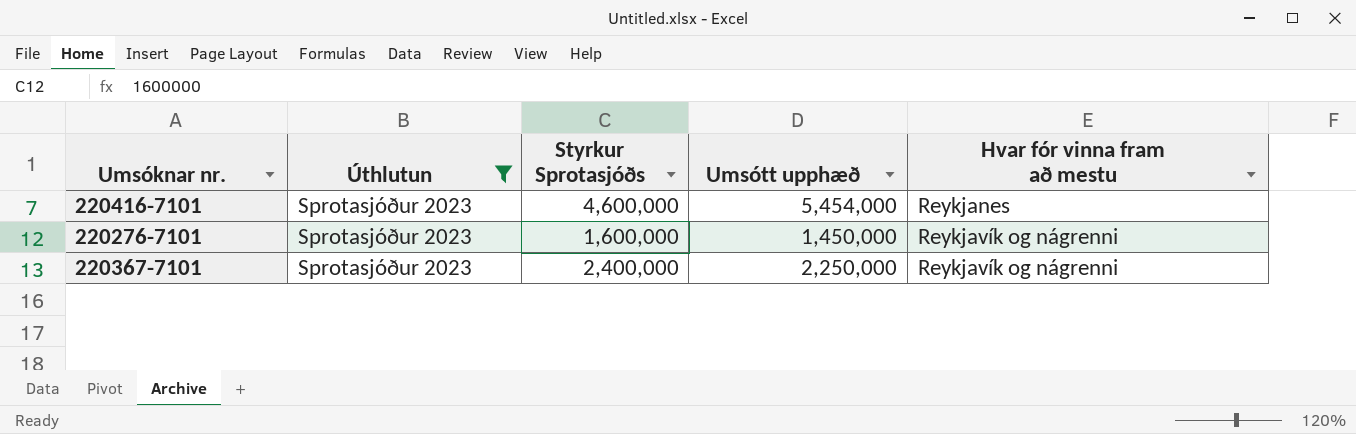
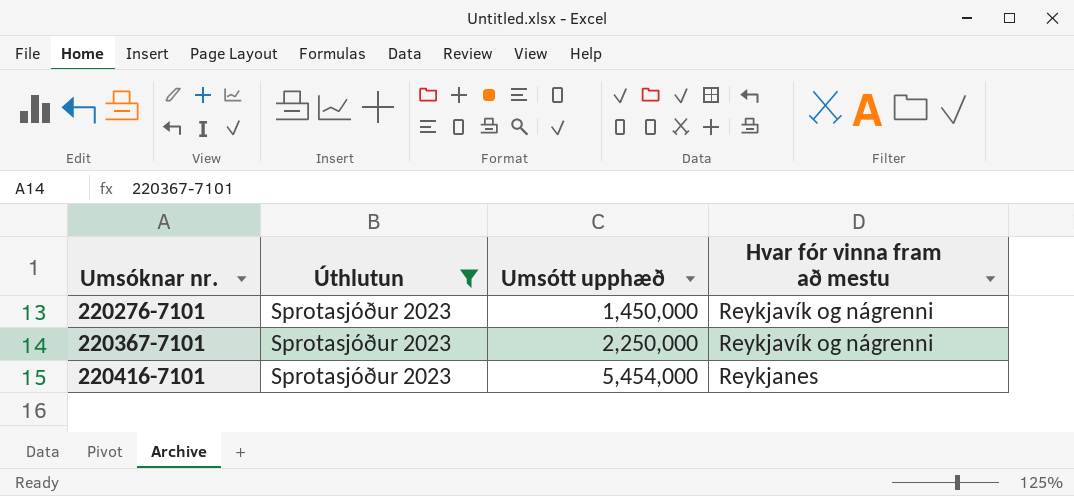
row order: Hvar fór vinna fram að mestu ascending -> Umsóknar nr. ascending
column Styrkur Sprotasjóðs | position: 3 -> none

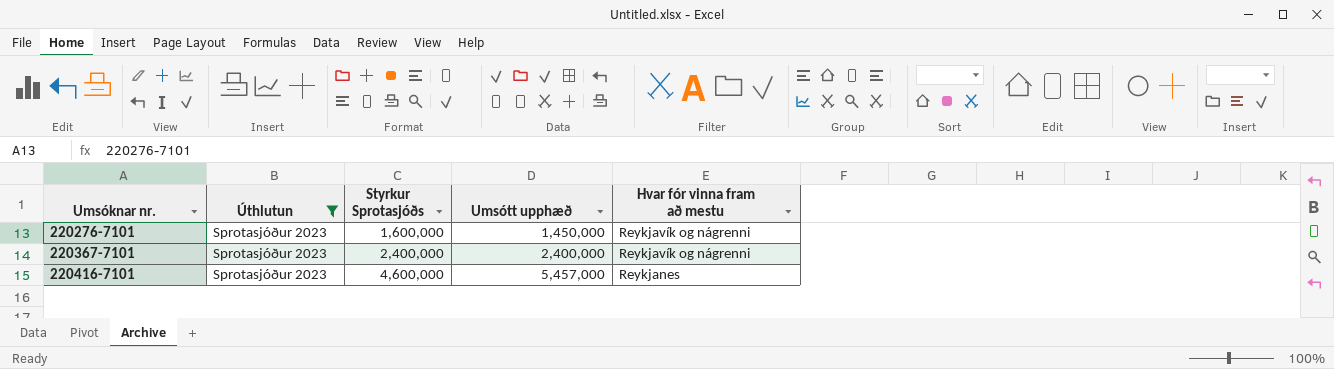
column Styrkur Sprotasjóðs | position: none -> 3
220367-7101 | Umsótt upphæð: 2,250,000 -> 2,400,000
220416-7101 | Umsótt upphæð: 5,454,000 -> 5,457,000

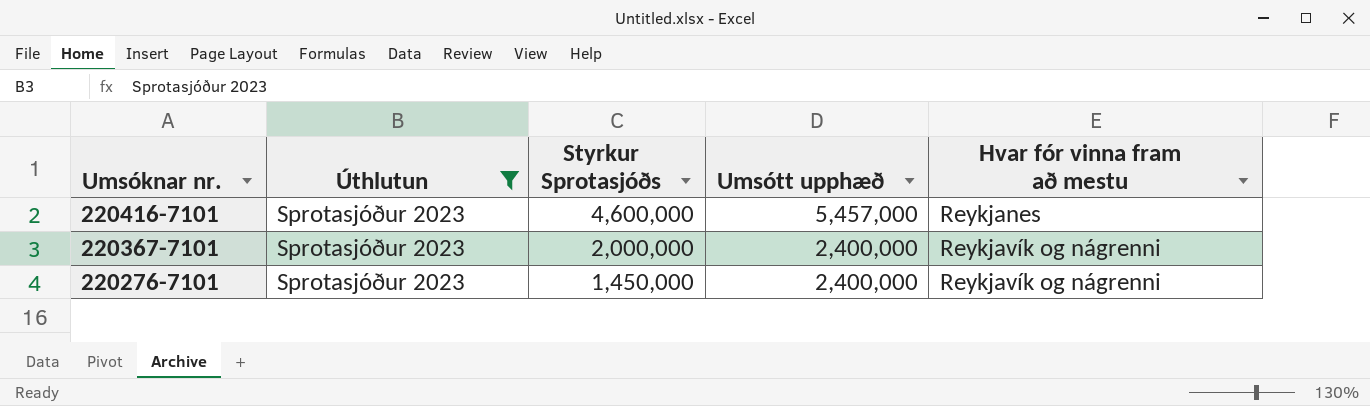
row order: Umsóknar nr. ascending -> Umsóknar nr. descending
220367-7101 | Styrkur Sprotasjóðs: 2,400,000 -> 2,000,000
220276-7101 | Styrkur Sprotasjóðs: 1,600,000 -> 1,450,000
220276-7101 | Umsótt upphæð: 1,450,000 -> 2,400,000

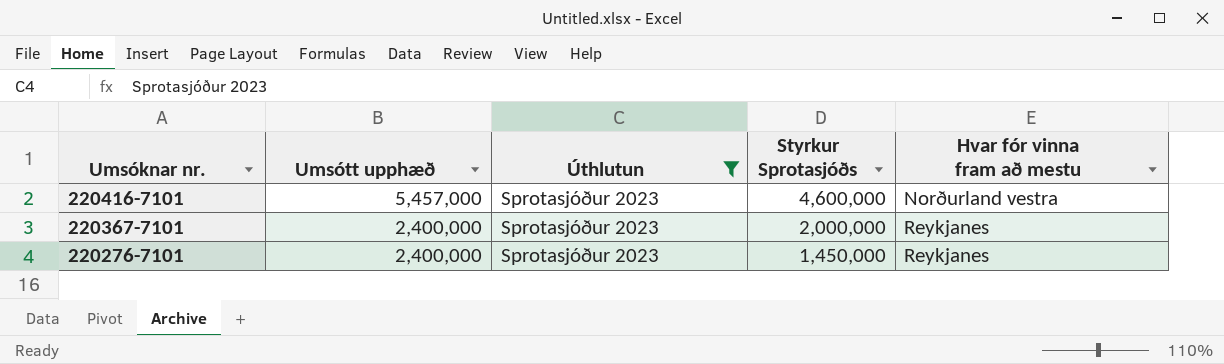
column Umsótt upphæð | position: 4 -> 2
220416-7101 | Hvar fór vinna fram að mestu: Reykjanes -> Norðurland vestra
220367-7101 | Hvar fór vinna fram að mestu: Reykjavík og nágrenni -> Reykjanes
220276-7101 | Hvar fór vinna fram að mestu: Reykjavík og nágrenni -> Reykjanes

